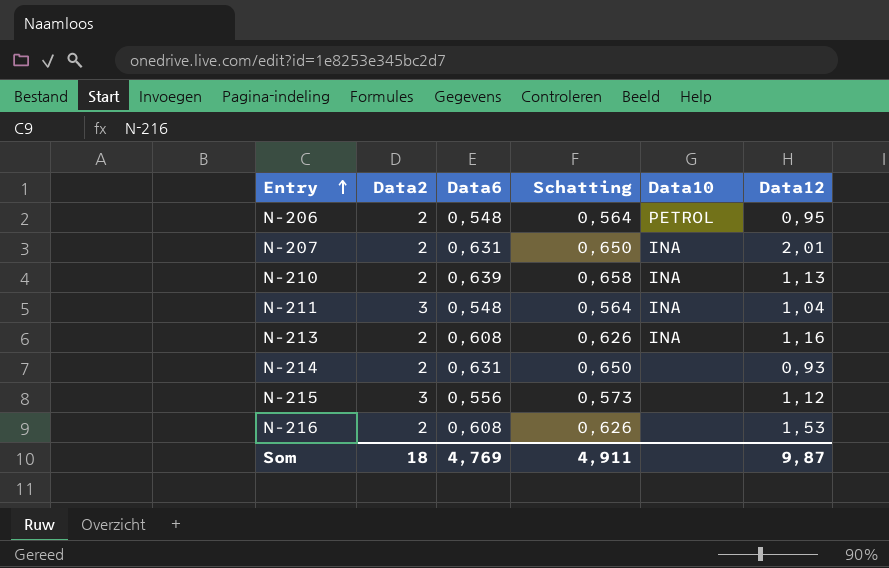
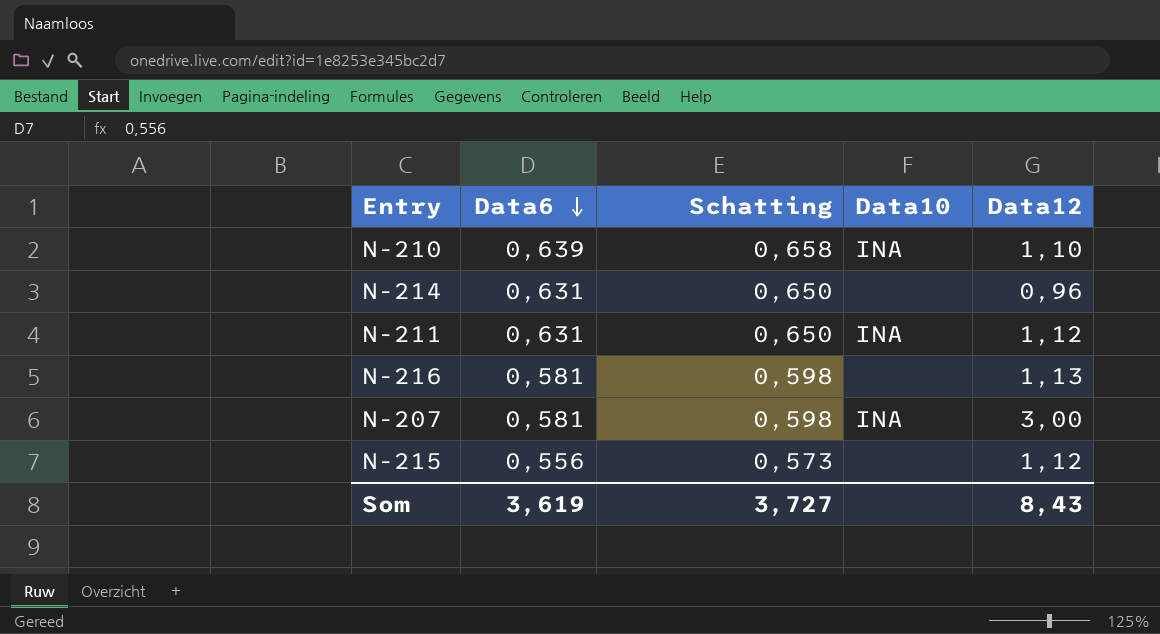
row order: Entry ascending -> Data6 descending
column Data2 | position: 2 -> none
row N-206: 2 | 0,548 | 0,564 | PETROL | 0,95 -> none
row N-213: 2 | 0,608 | 0,626 | INA | 1,16 -> none
N-210 | Data12: 1,13 -> 1,10
N-214 | Data12: 0,93 -> 0,96
N-211 | Data6: 0,548 -> 0,631
N-211 | Schatting: 0,564 -> 0,650
N-211 | Data12: 1,04 -> 1,12
N-216 | Data6: 0,608 -> 0,581
N-216 | Schatting: 0,626 -> 0,598
N-216 | Data12: 1,53 -> 1,13
N-207 | Data6: 0,631 -> 0,581
N-207 | Schatting: 0,650 -> 0,598
N-207 | Data12: 2,01 -> 3,00
Som | Data6: 4,769 -> 3,619
Som | Schatting: 4,911 -> 3,727
Som | Data12: 9,87 -> 8,43

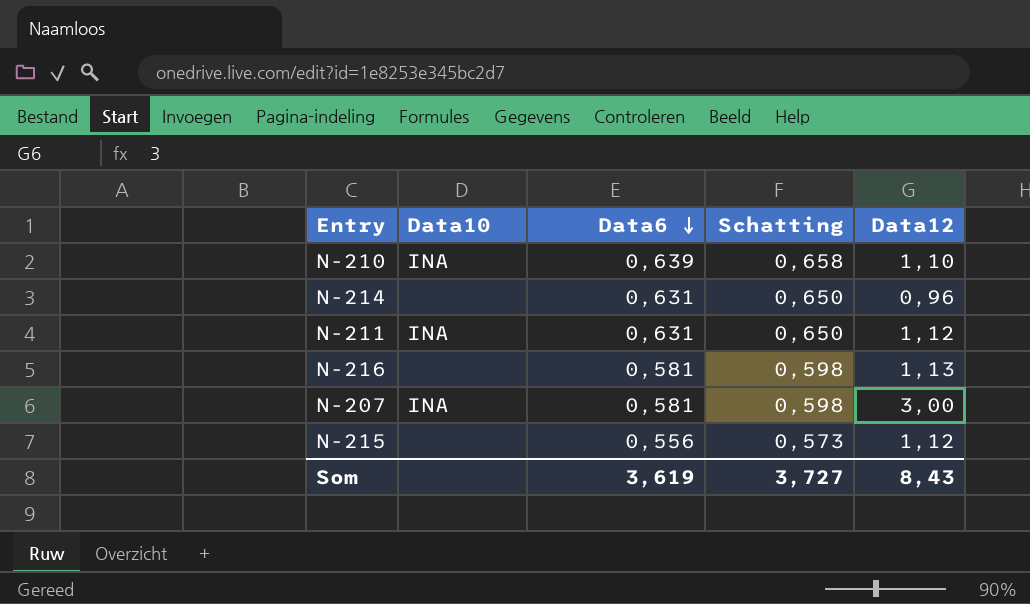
column Data10 | position: 4 -> 2

